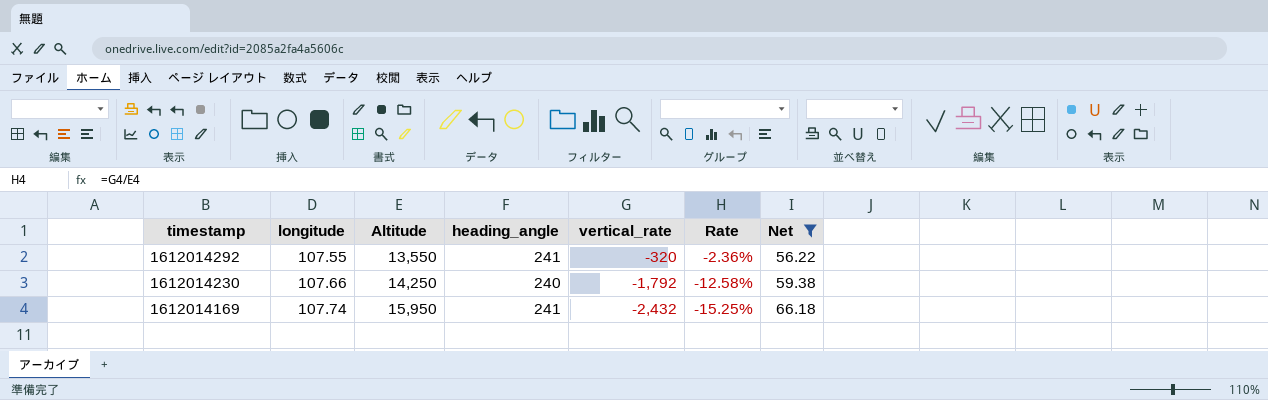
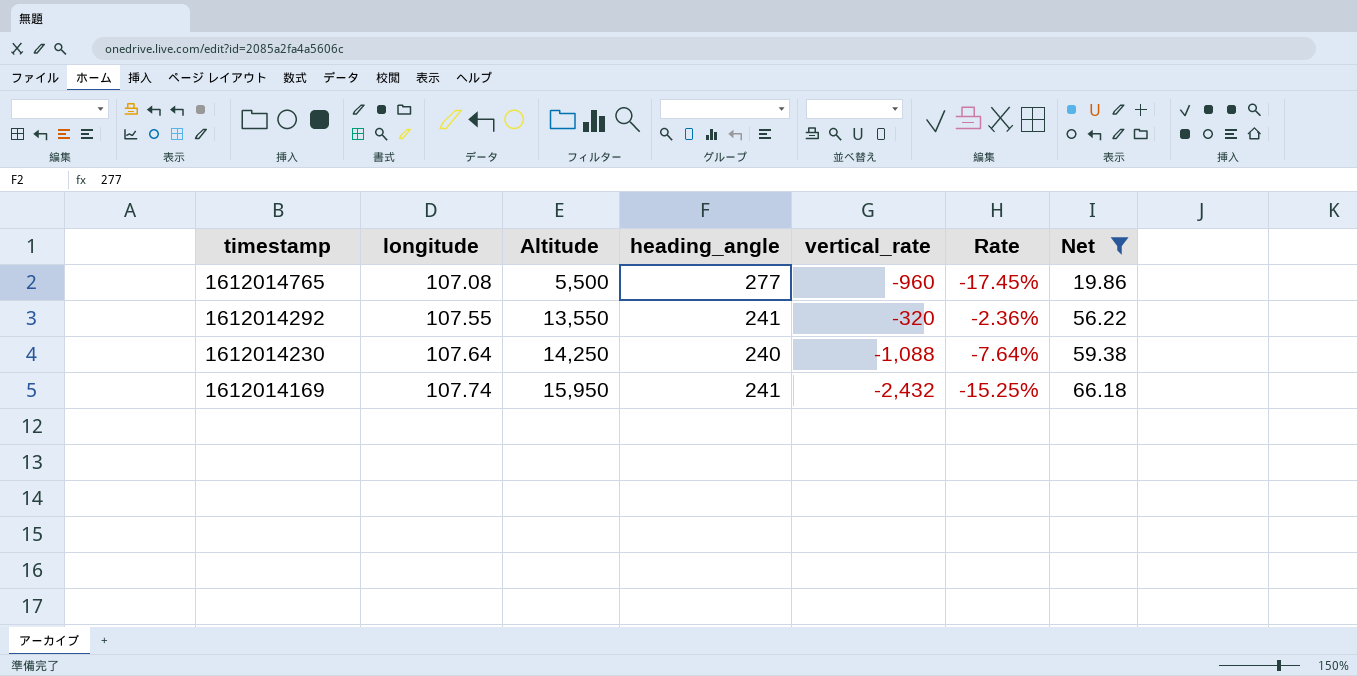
row 1612014765: none -> 107.08 | 5,500 | 277 | -960 | -17.45% | 19.86
1612014230 | longitude: 107.66 -> 107.64
1612014230 | vertical_rate: -1,792 -> -1,088
1612014230 | Rate: -12.58% -> -7.64%

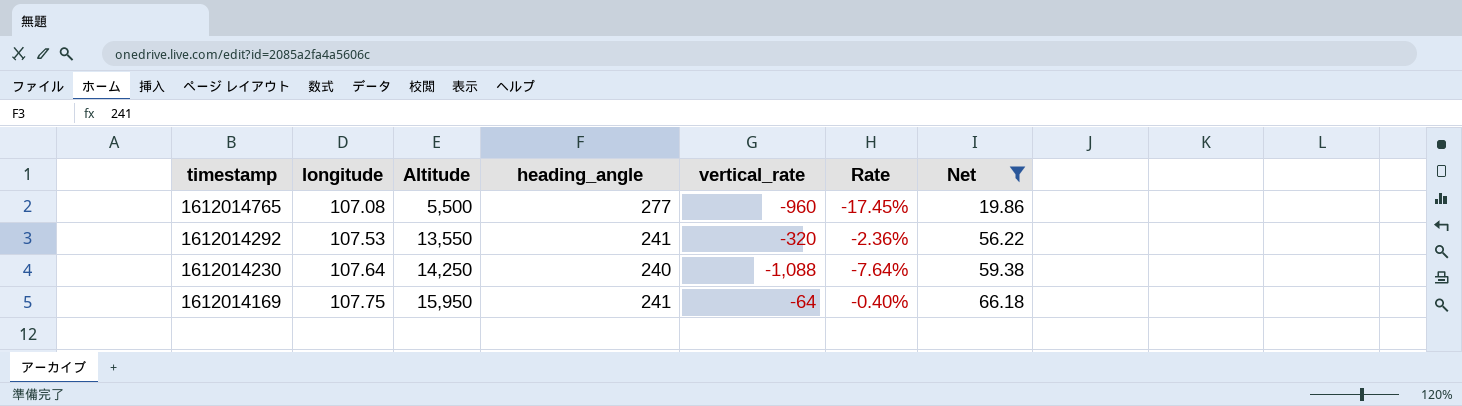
1612014292 | longitude: 107.55 -> 107.53
1612014169 | longitude: 107.74 -> 107.75
1612014169 | vertical_rate: -2,432 -> -64
1612014169 | Rate: -15.25% -> -0.40%

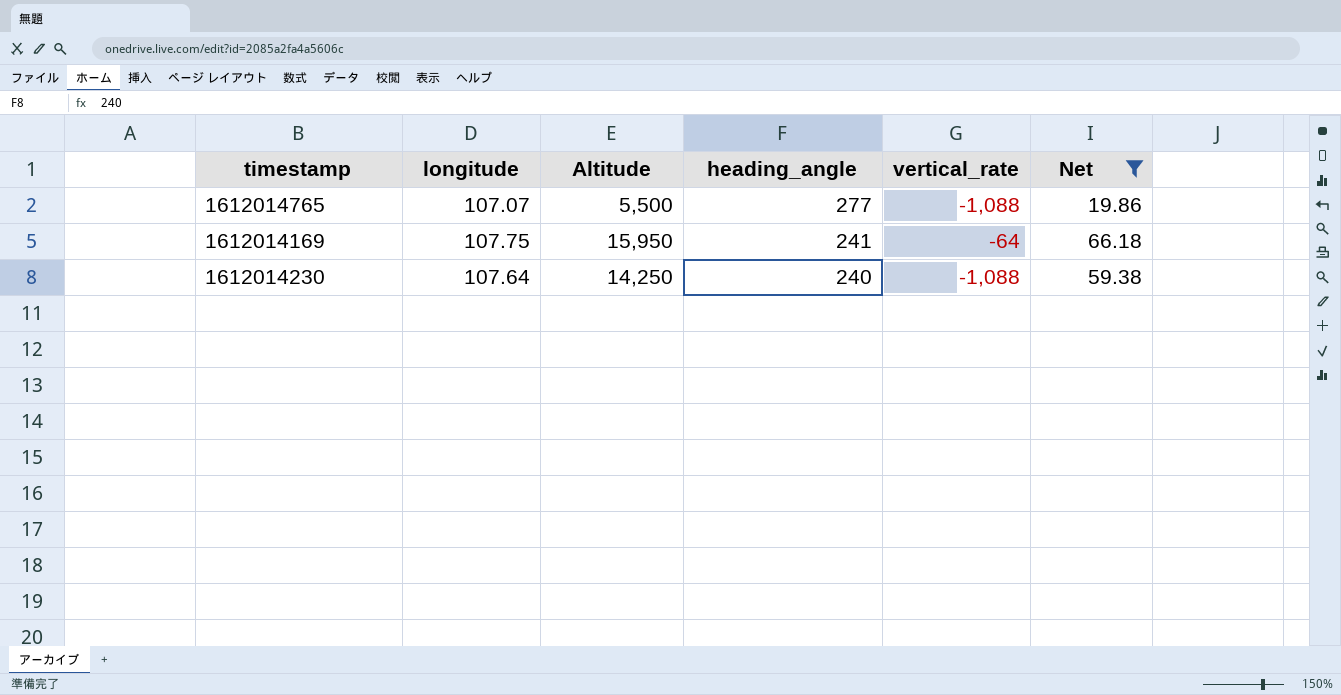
row order: timestamp descending -> heading_angle descending
column Rate | formula: [vertical_rate] / [Altitude] -> none
row 1612014292: 107.53 | 13,550 | 241 | -320 | -2.36% | 56.22 -> none
1612014765 | longitude: 107.08 -> 107.07
1612014765 | vertical_rate: -960 -> -1,088

